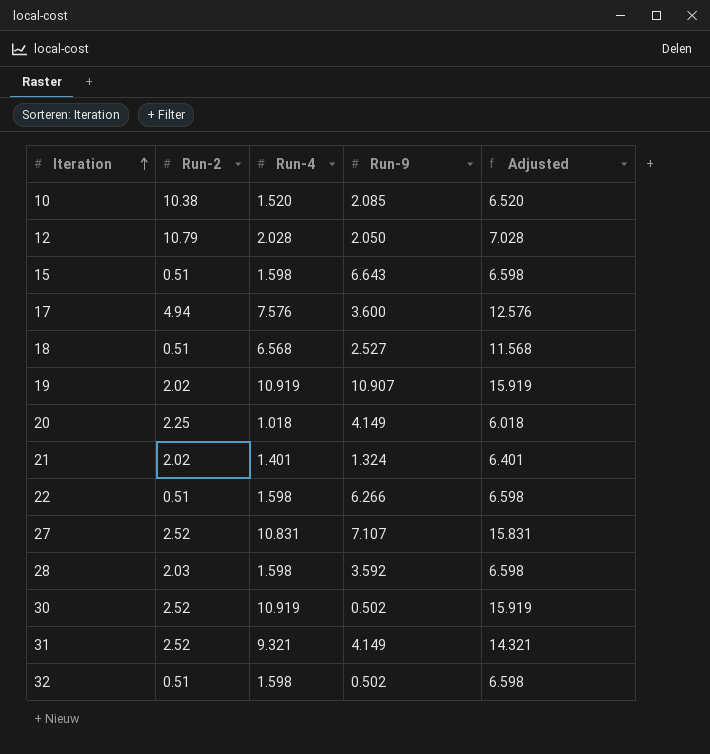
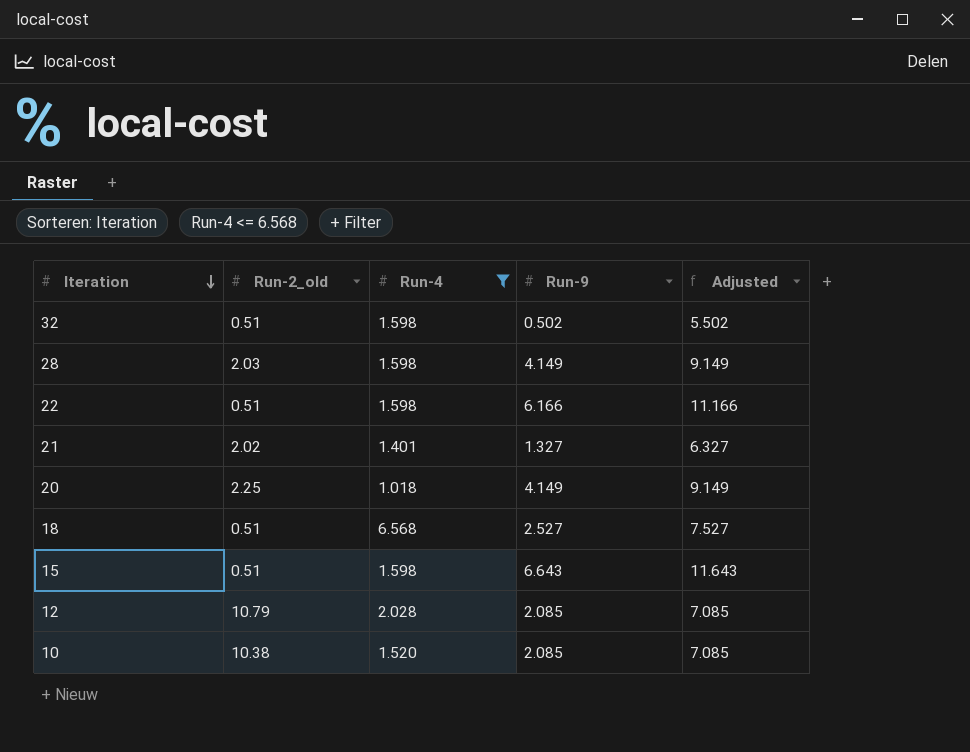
filter: none -> Run-4 <= 6.568
row order: Iteration ascending -> Iteration descending
column name: Run-2 -> Run-2_old
column Adjusted | formula: [Run-4] + 5 -> [Run-9] + 5
28 | Run-9: 3.592 -> 4.149
22 | Run-9: 6.266 -> 6.166
21 | Run-9: 1.324 -> 1.327
12 | Run-9: 2.050 -> 2.085

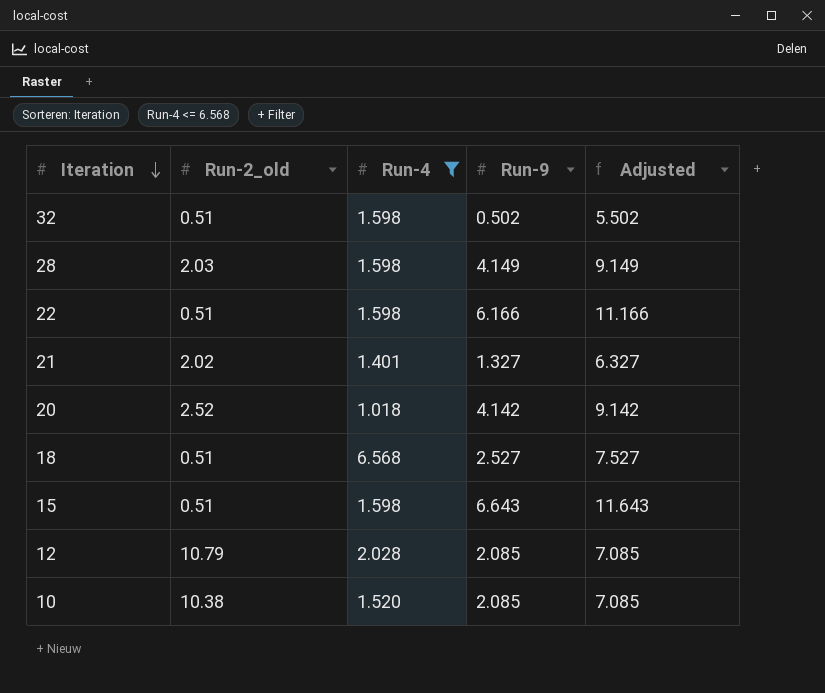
20 | Run-2_old: 2.25 -> 2.52
20 | Run-9: 4.149 -> 4.142
20 | Adjusted: 9.149 -> 9.142

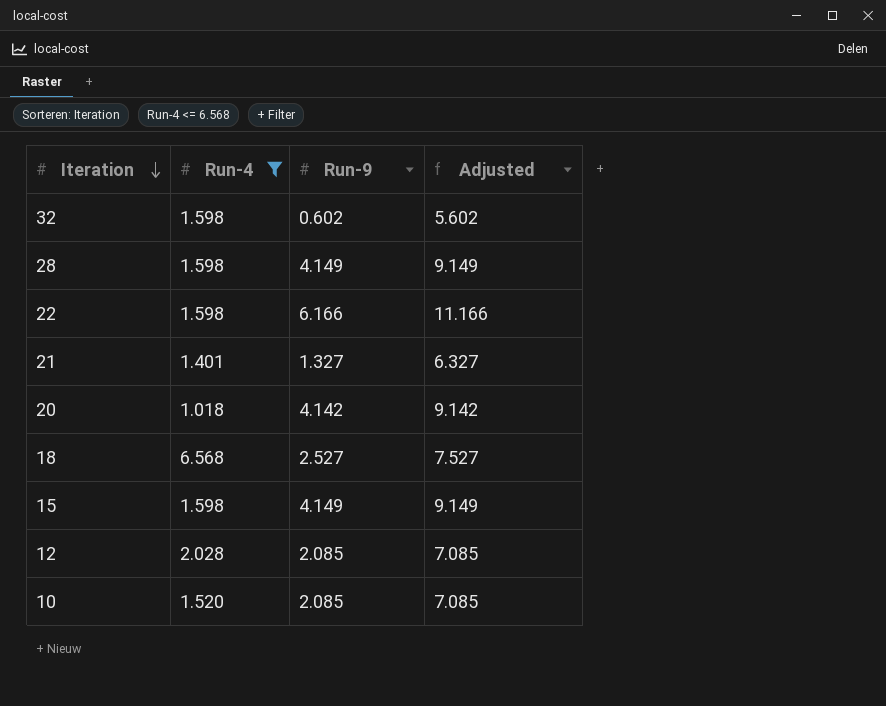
column Run-2_old | position: 2 -> none
32 | Run-9: 0.502 -> 0.602
32 | Adjusted: 5.502 -> 5.602
15 | Run-9: 6.643 -> 4.149
15 | Adjusted: 11.643 -> 9.149

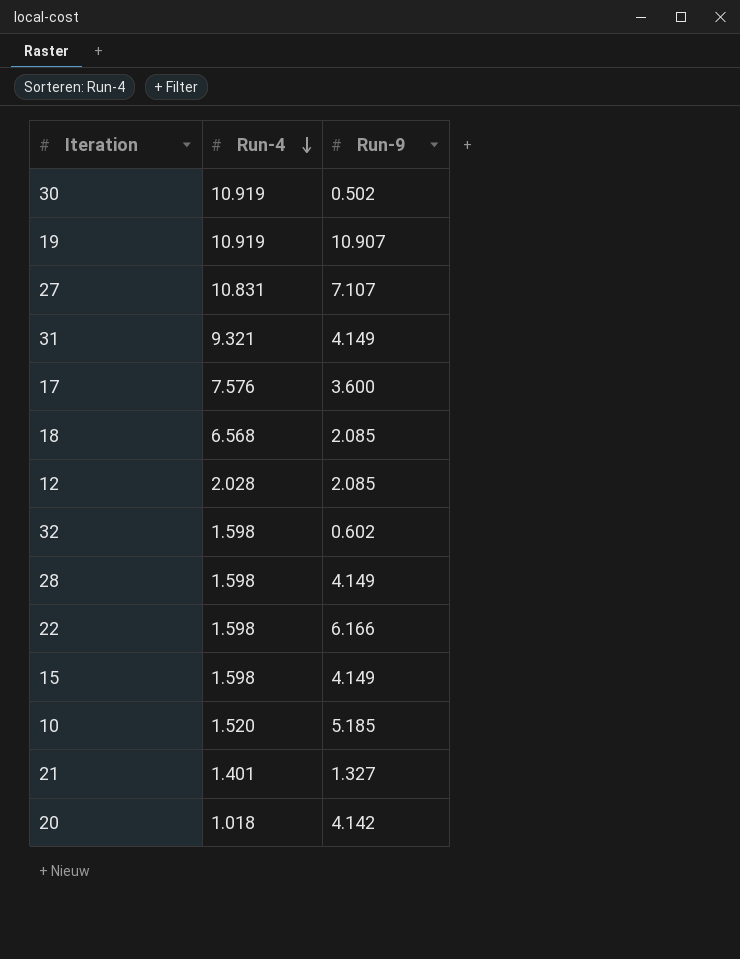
filter: Run-4 <= 6.568 -> none
row order: Iteration descending -> Run-4 descending
column Adjusted | formula: [Run-9] + 5 -> none
18 | Run-9: 2.527 -> 2.085
10 | Run-9: 2.085 -> 5.185

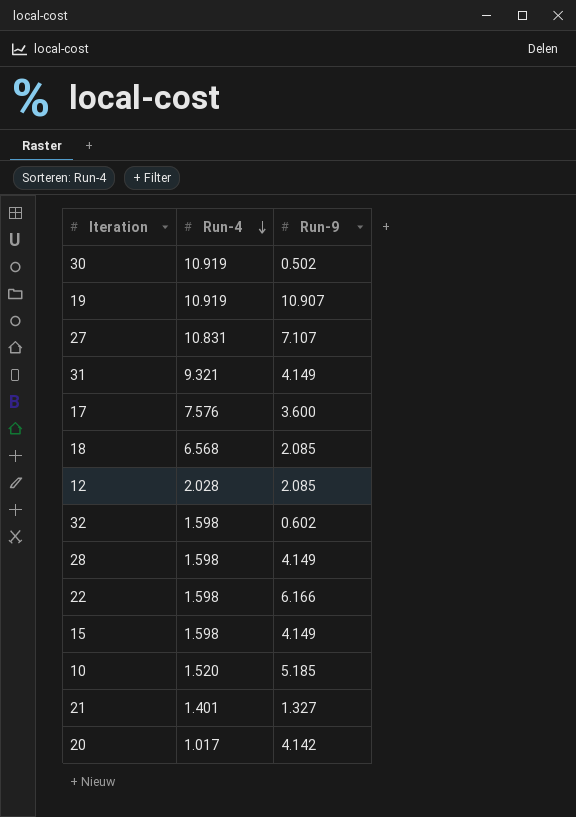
20 | Run-4: 1.018 -> 1.017

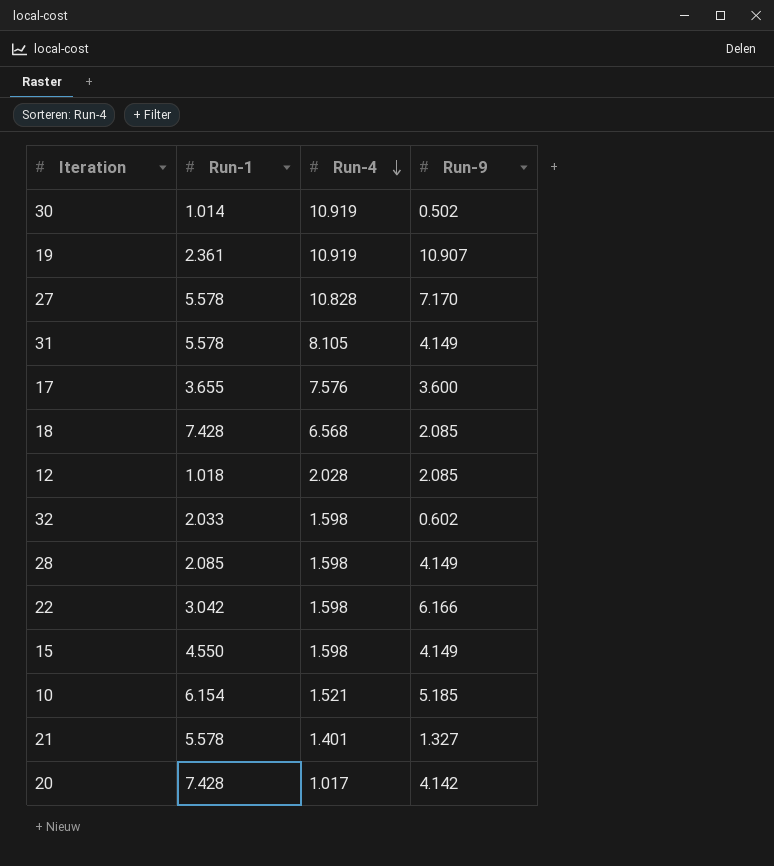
column Run-1 | position: none -> 2
27 | Run-4: 10.831 -> 10.828
27 | Run-9: 7.107 -> 7.170
31 | Run-4: 9.321 -> 8.105
10 | Run-4: 1.520 -> 1.521

